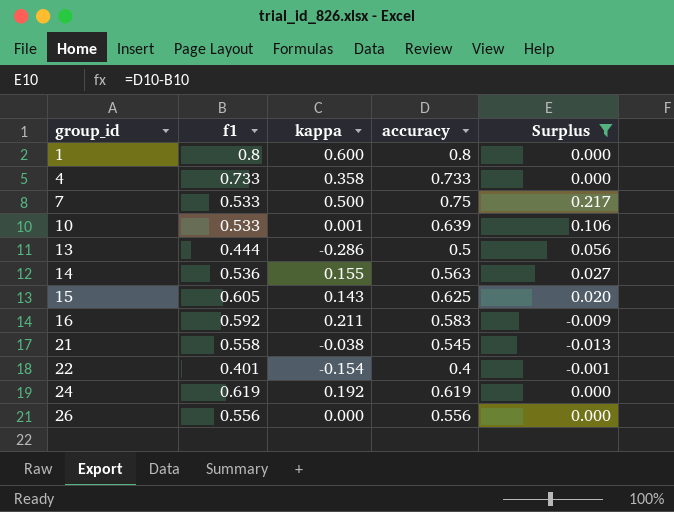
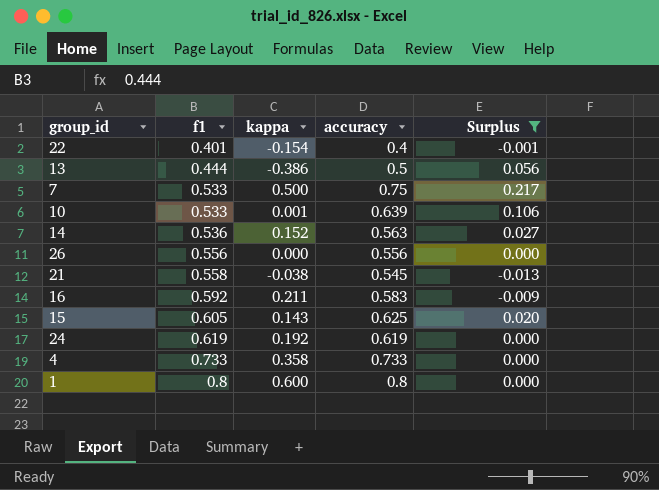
row order: group_id ascending -> f1 ascending
13 | kappa: -0.286 -> -0.386
14 | kappa: 0.155 -> 0.152

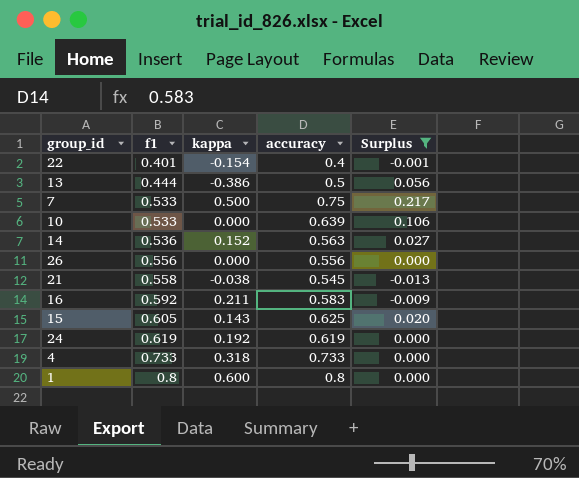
10 | kappa: 0.001 -> 0.000
4 | kappa: 0.358 -> 0.318

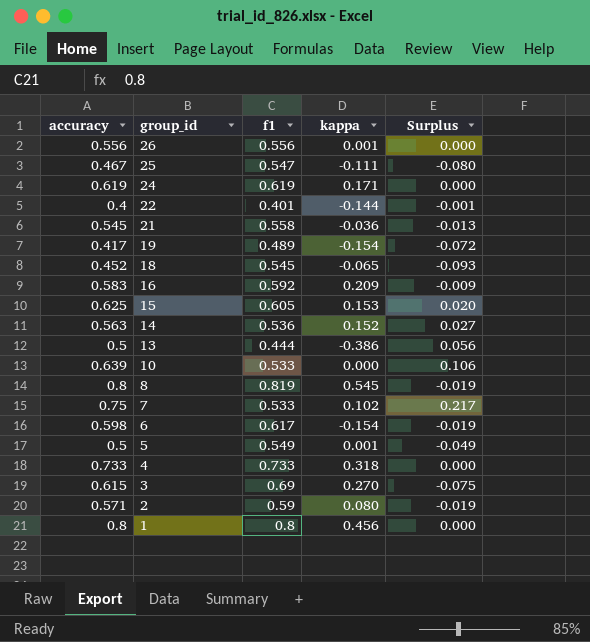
filter: Surplus >= -0.013 -> none
row order: f1 ascending -> group_id descending
column accuracy | position: 4 -> 1
26 | kappa: 0.000 -> 0.001
24 | kappa: 0.192 -> 0.171
22 | kappa: -0.154 -> -0.144
21 | kappa: -0.038 -> -0.036
16 | kappa: 0.211 -> 0.209
15 | kappa: 0.143 -> 0.153
7 | kappa: 0.500 -> 0.102
1 | kappa: 0.600 -> 0.456

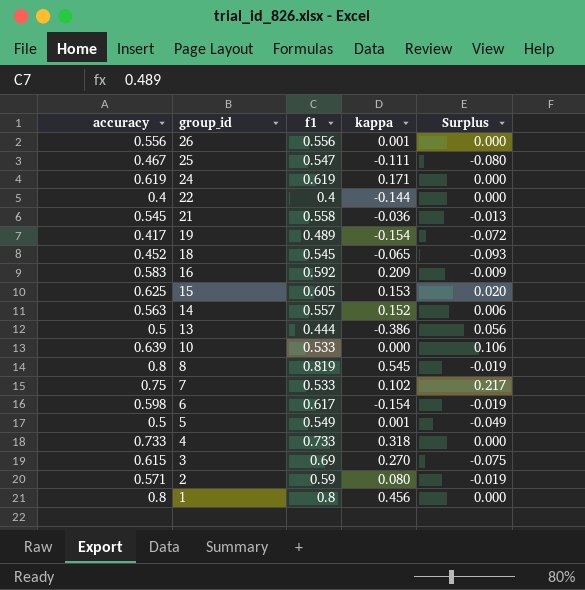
22 | f1: 0.401 -> 0.4
22 | Surplus: -0.001 -> 0.000
14 | f1: 0.536 -> 0.557
14 | Surplus: 0.027 -> 0.006

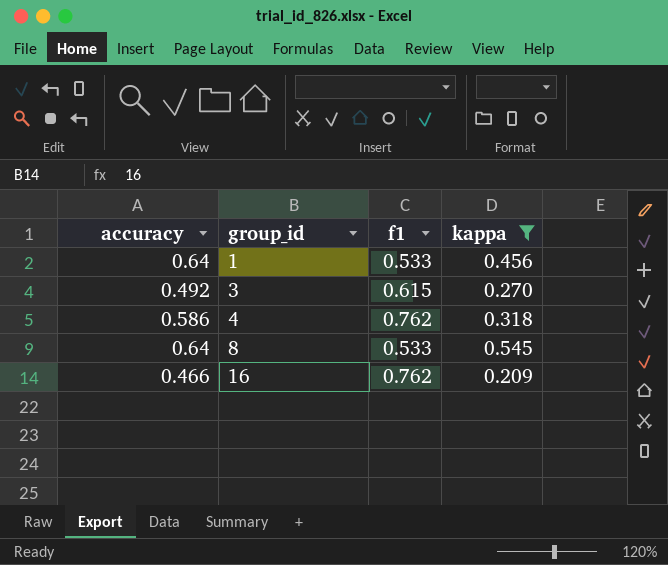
filter: none -> kappa >= 0.209
row order: group_id descending -> group_id ascending
column Surplus | formula: [accuracy] - [f1] -> none
1 | accuracy: 0.8 -> 0.64
1 | f1: 0.8 -> 0.533
3 | accuracy: 0.615 -> 0.492
3 | f1: 0.69 -> 0.615
4 | accuracy: 0.733 -> 0.586
4 | f1: 0.733 -> 0.762
8 | accuracy: 0.8 -> 0.64
8 | f1: 0.819 -> 0.533
16 | accuracy: 0.583 -> 0.466
16 | f1: 0.592 -> 0.762

